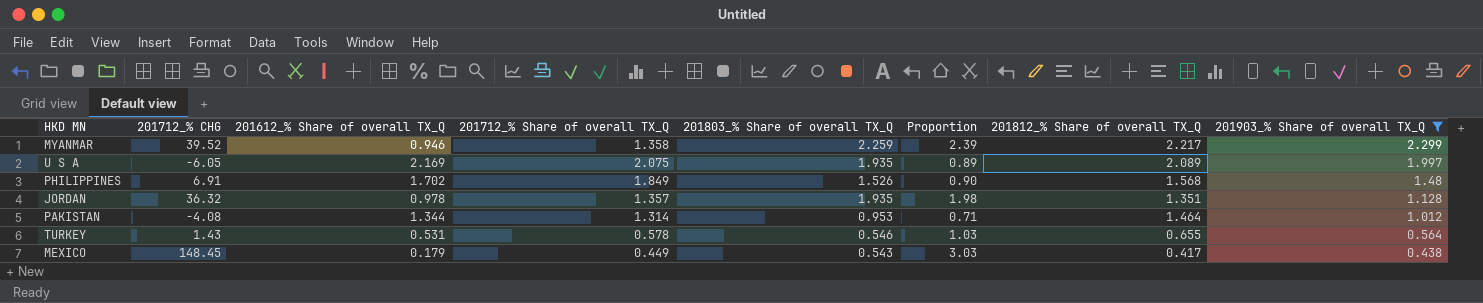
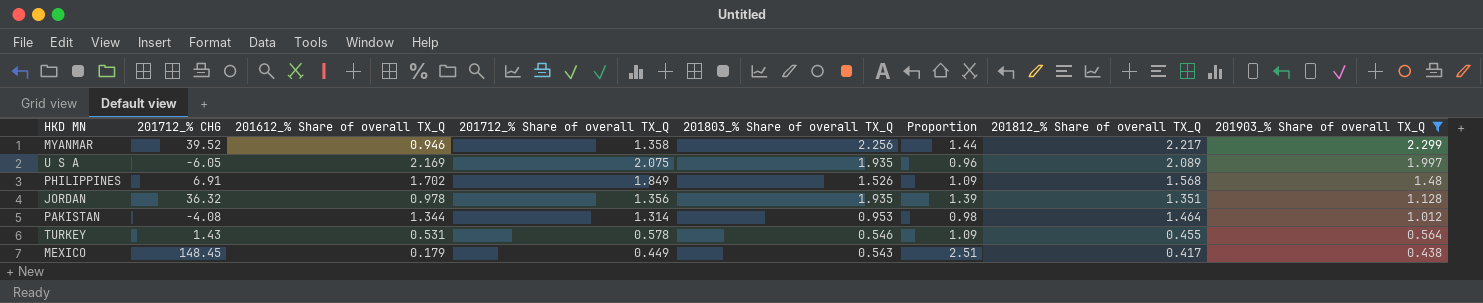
column Proportion | formula: [201803_% Share of overall TX_Q] / [201612_% Share of overall TX_Q] -> [201712_% Share of overall TX_Q] / [201612_% Share of overall TX_Q]
MYANMAR | 201803_% Share of overall TX_Q: 2.259 -> 2.256
JORDAN | 201712_% Share of overall TX_Q: 1.357 -> 1.356
TURKEY | 201812_% Share of overall TX_Q: 0.655 -> 0.455

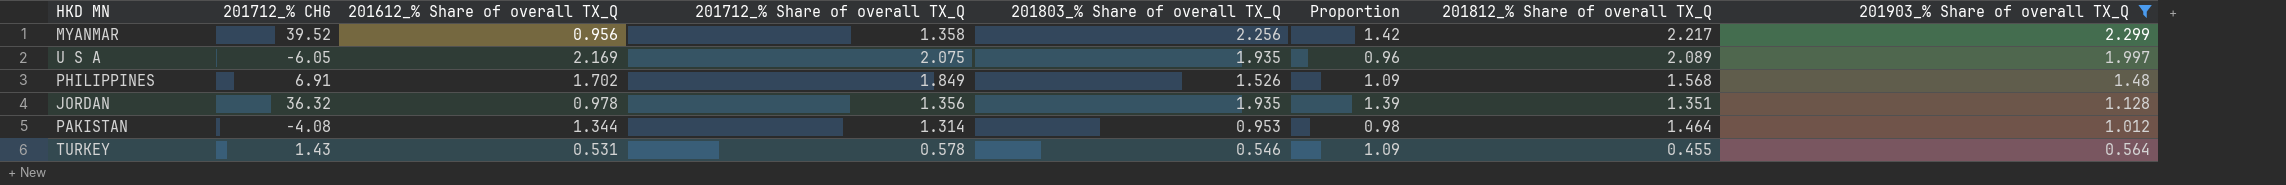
row MEXICO: 148.45 | 0.179 | 0.449 | 0.543 | 2.51 | 0.417 | 0.438 -> none
MYANMAR | 201612_% Share of overall TX_Q: 0.946 -> 0.956
MYANMAR | Proportion: 1.44 -> 1.42

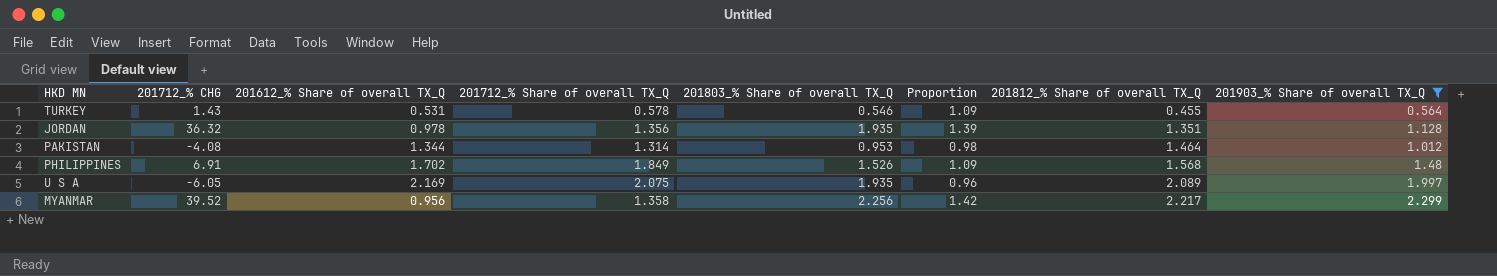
row order: 201903_% Share of overall TX_Q descending -> 201812_% Share of overall TX_Q ascending

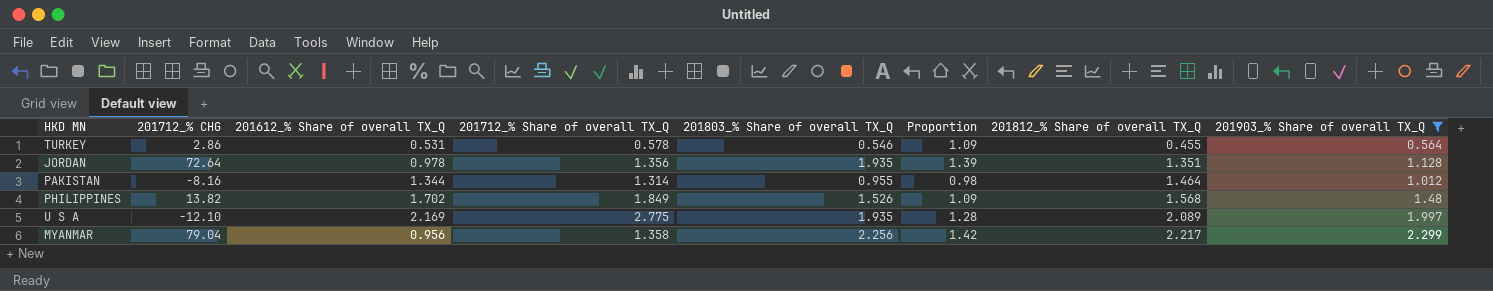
TURKEY | 201712_% CHG: 1.43 -> 2.86
JORDAN | 201712_% CHG: 36.32 -> 72.64
PAKISTAN | 201712_% CHG: -4.08 -> -8.16
PAKISTAN | 201803_% Share of overall TX_Q: 0.953 -> 0.955
PHILIPPINES | 201712_% CHG: 6.91 -> 13.82
U S A | 201712_% CHG: -6.05 -> -12.10
U S A | 201712_% Share of overall TX_Q: 2.075 -> 2.775
U S A | Proportion: 0.96 -> 1.28
MYANMAR | 201712_% CHG: 39.52 -> 79.04

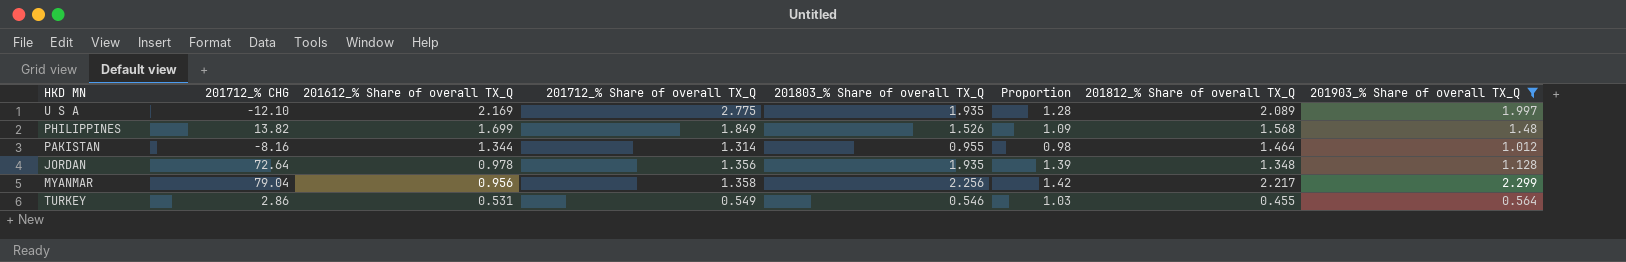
row order: 201812_% Share of overall TX_Q ascending -> 201612_% Share of overall TX_Q descending
PHILIPPINES | 201612_% Share of overall TX_Q: 1.702 -> 1.699
JORDAN | 201812_% Share of overall TX_Q: 1.351 -> 1.348
TURKEY | 201712_% Share of overall TX_Q: 0.578 -> 0.549
TURKEY | Proportion: 1.09 -> 1.03

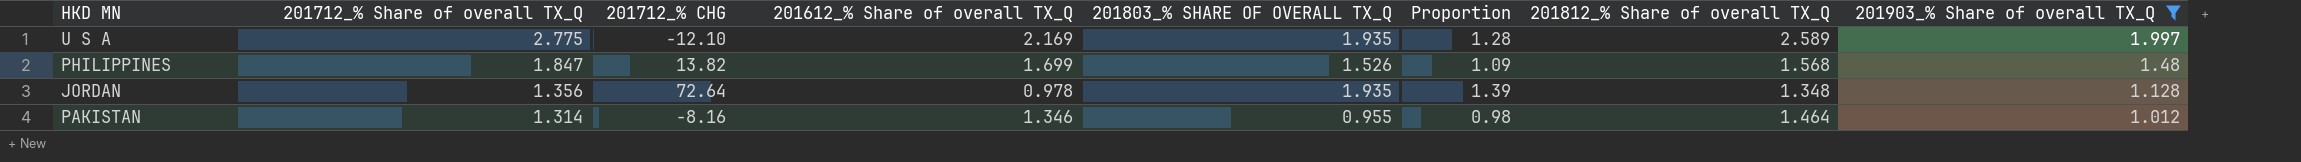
row order: 201612_% Share of overall TX_Q descending -> 201712_% Share of overall TX_Q descending
column 201712_% Share of overall TX_Q | position: 4 -> 2
column name: 201803_% Share of overall TX_Q -> 201803_% SHARE OF OVERALL TX_Q
row MYANMAR: 79.04 | 0.956 | 1.358 | 2.256 | 1.42 | 2.217 | 2.299 -> none
row TURKEY: 2.86 | 0.531 | 0.549 | 0.546 | 1.03 | 0.455 | 0.564 -> none
U S A | 201812_% Share of overall TX_Q: 2.089 -> 2.589
PHILIPPINES | 201712_% Share of overall TX_Q: 1.849 -> 1.847
PAKISTAN | 201612_% Share of overall TX_Q: 1.344 -> 1.346

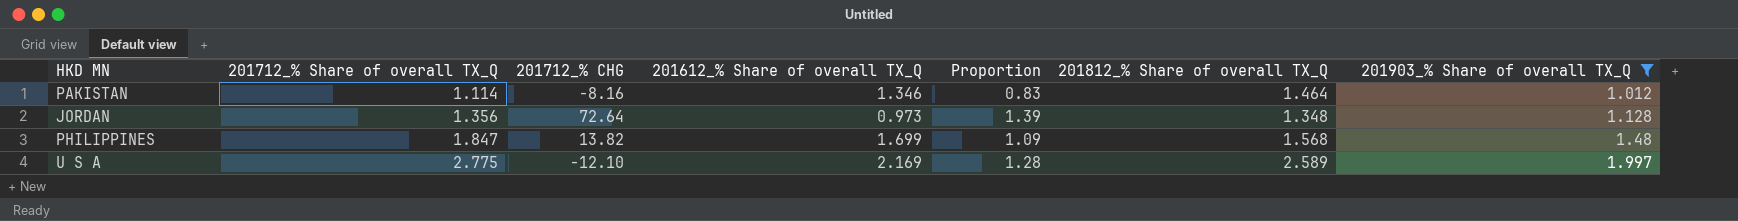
row order: 201712_% Share of overall TX_Q descending -> 201712_% Share of overall TX_Q ascending
column 201803_% SHARE OF OVERALL TX_Q | position: 5 -> none
PAKISTAN | 201712_% Share of overall TX_Q: 1.314 -> 1.114
PAKISTAN | Proportion: 0.98 -> 0.83
JORDAN | 201612_% Share of overall TX_Q: 0.978 -> 0.973

